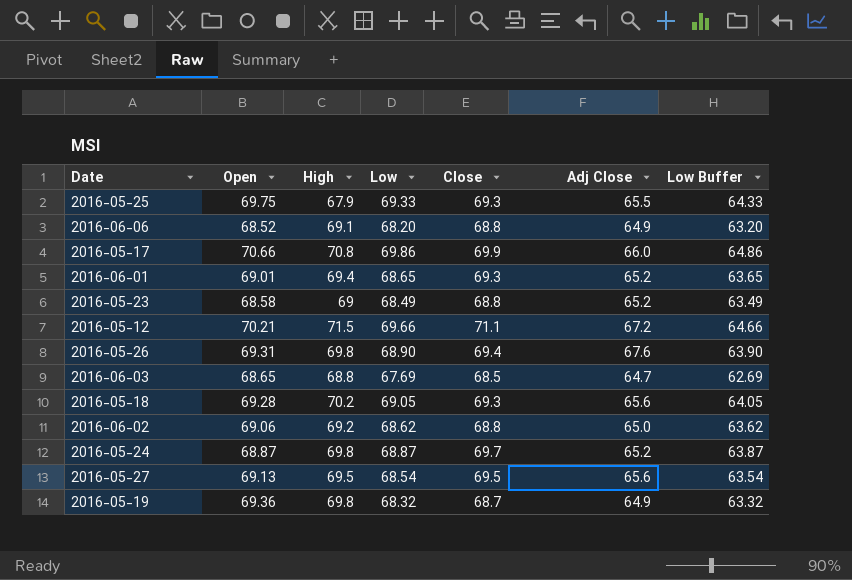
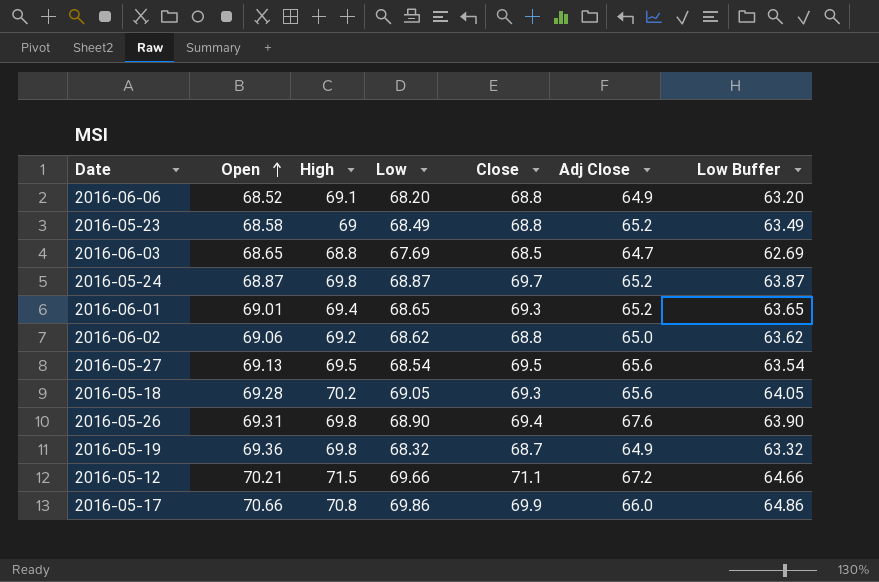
row order: none -> Open ascending
row 2016-05-25: 69.75 | 67.9 | 69.33 | 69.3 | 65.5 | 64.33 -> none

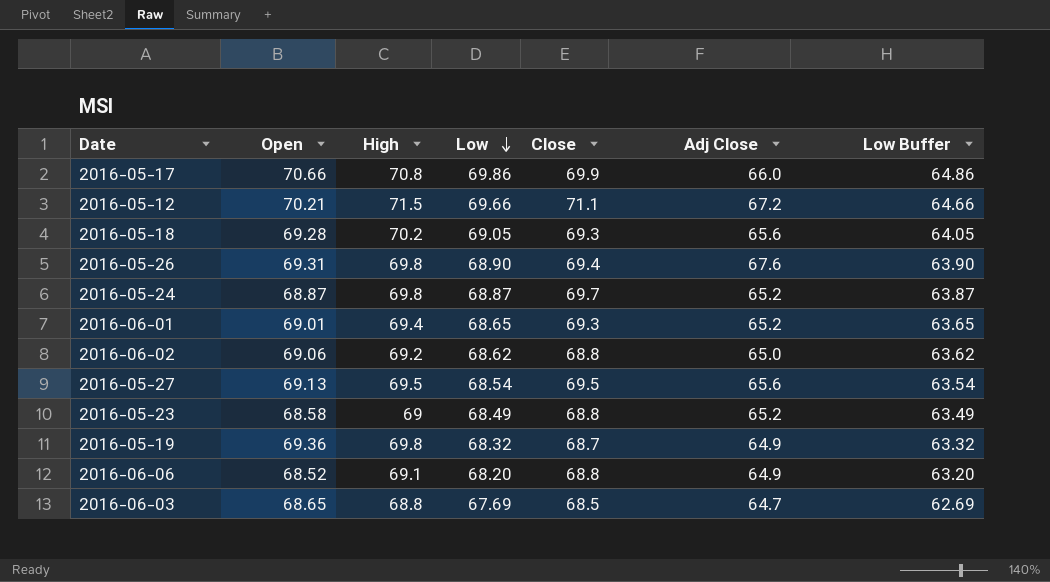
row order: Open ascending -> Low descending

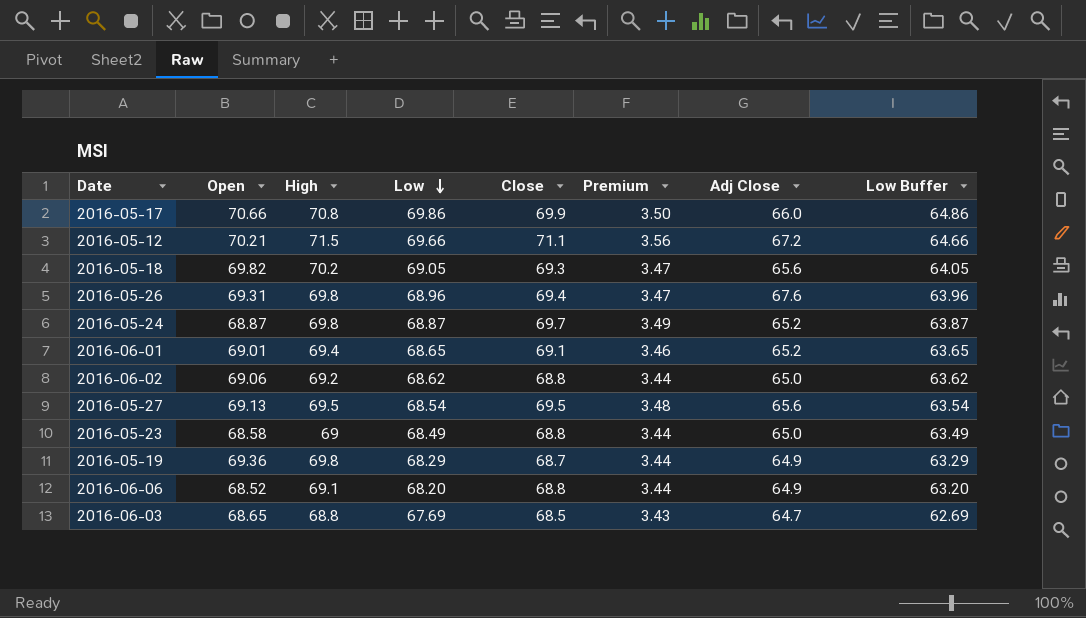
column Premium | formula: none -> [Close] * 0.05
2016-05-18 | Open: 69.28 -> 69.82
2016-05-26 | Low: 68.90 -> 68.96
2016-05-26 | Low Buffer: 63.90 -> 63.96
2016-06-01 | Close: 69.3 -> 69.1
2016-05-23 | Adj Close: 65.2 -> 65.0
2016-05-19 | Low: 68.32 -> 68.29
2016-05-19 | Low Buffer: 63.32 -> 63.29

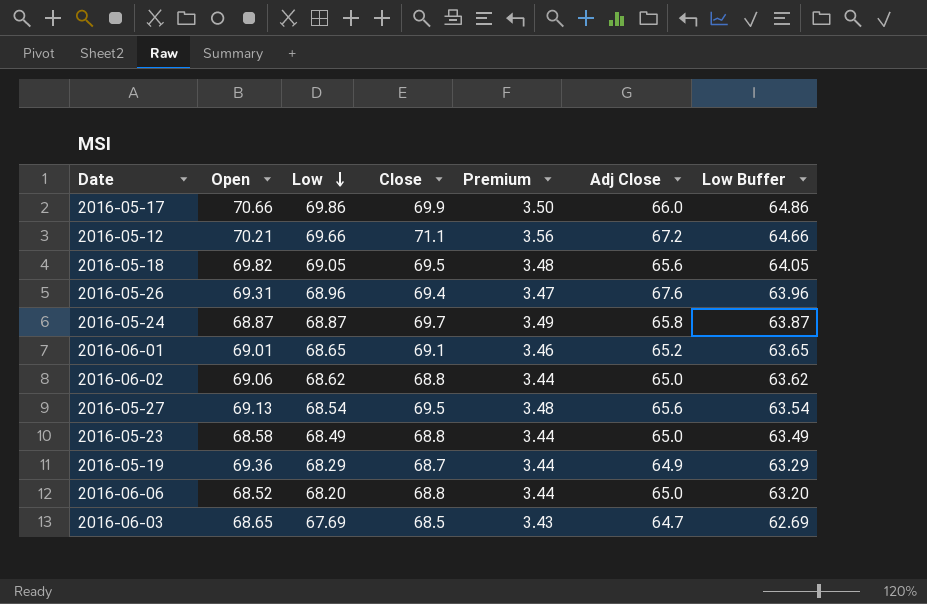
column High | position: 3 -> none
2016-05-18 | Close: 69.3 -> 69.5
2016-05-18 | Premium: 3.47 -> 3.48
2016-05-24 | Adj Close: 65.2 -> 65.8
2016-06-06 | Adj Close: 64.9 -> 65.0

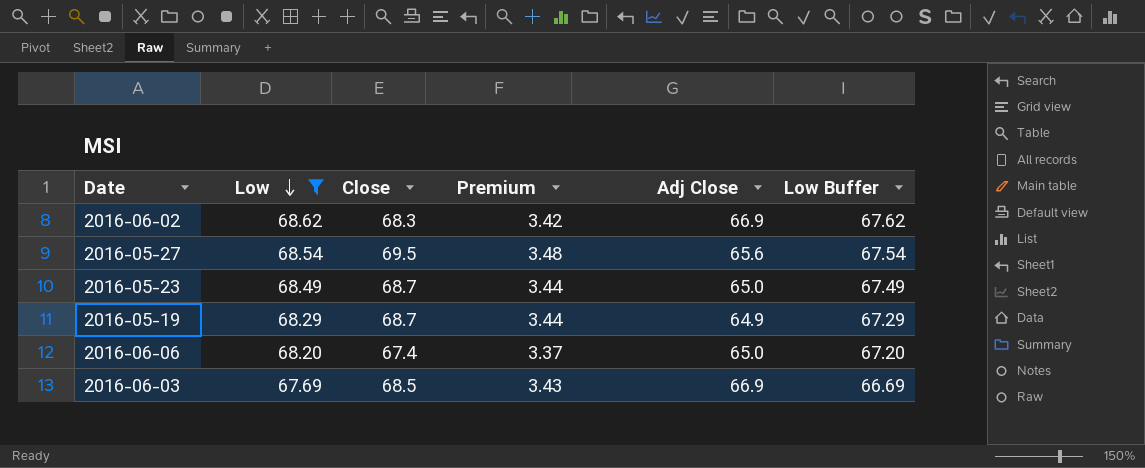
filter: none -> Low <= 68.62
column Open | position: 2 -> none
column Low Buffer | formula: [Low] - 5 -> [Low] - 1
2016-06-02 | Close: 68.8 -> 68.3
2016-06-02 | Premium: 3.44 -> 3.42
2016-06-02 | Adj Close: 65.0 -> 66.9
2016-05-23 | Close: 68.8 -> 68.7
2016-06-06 | Close: 68.8 -> 67.4
2016-06-06 | Premium: 3.44 -> 3.37
2016-06-03 | Adj Close: 64.7 -> 66.9

